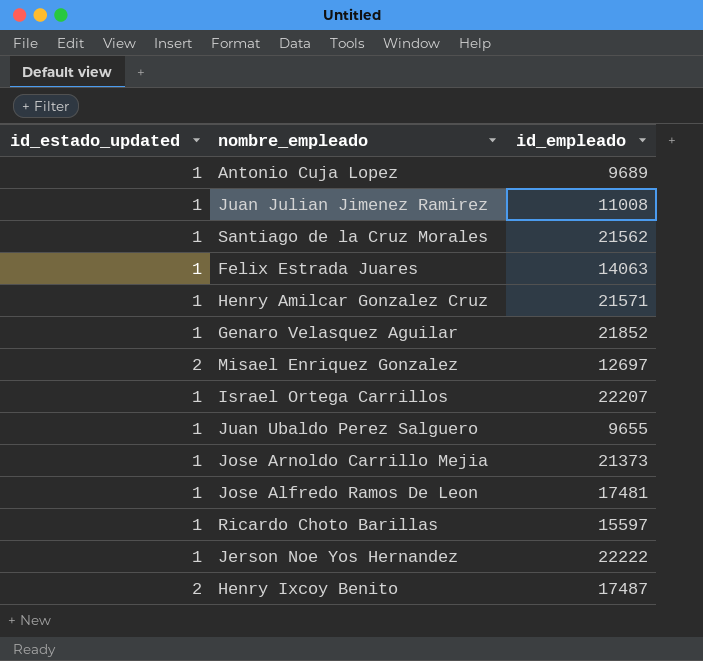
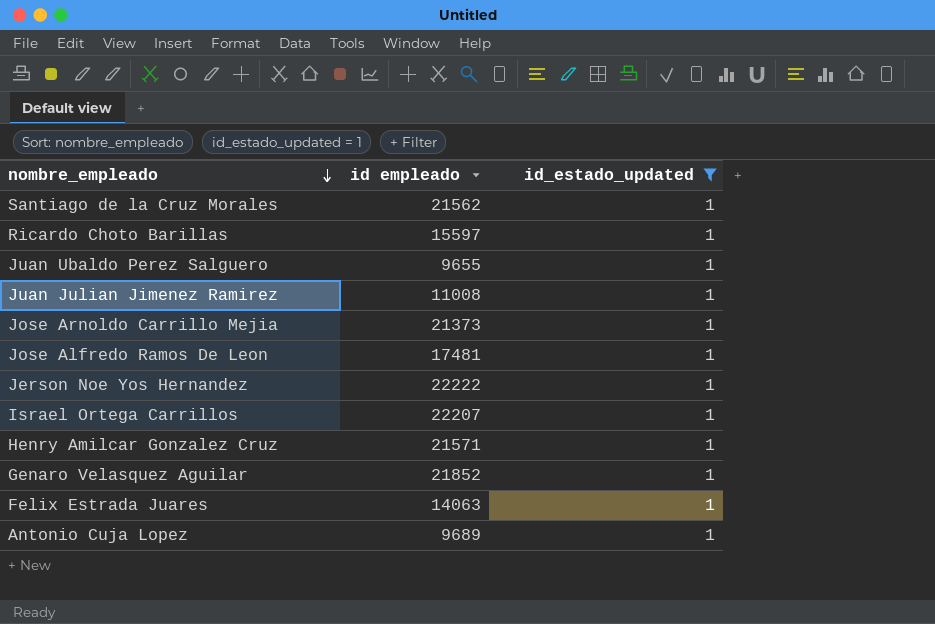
filter: none -> id_estado_updated = 1
row order: none -> nombre_empleado descending
column name: id_empleado -> id empleado
column id_estado_updated | position: 1 -> 3

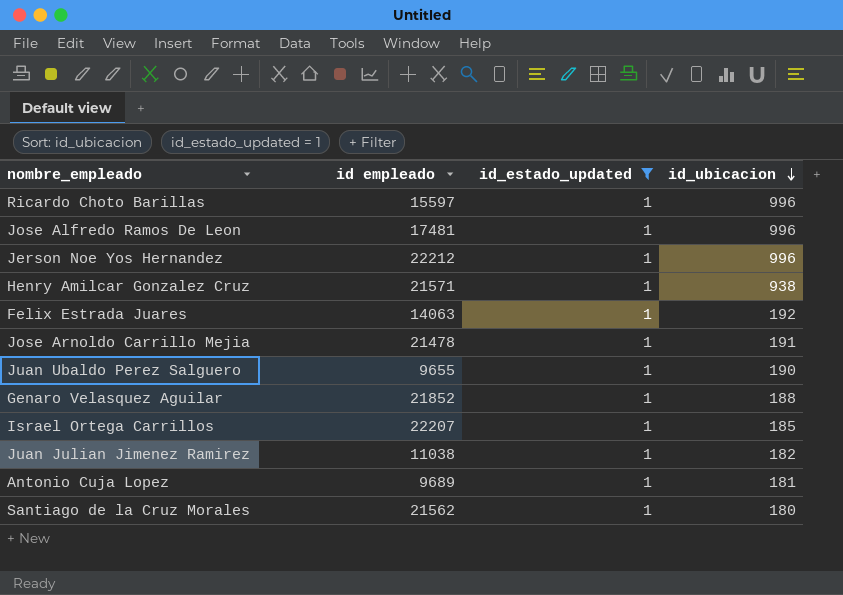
row order: nombre_empleado descending -> id_ubicacion descending
column id_ubicacion | position: none -> 4
Jerson Noe Yos Hernandez | id empleado: 22222 -> 22212
Jose Arnoldo Carrillo Mejia | id empleado: 21373 -> 21478
Juan Julian Jimenez Ramirez | id empleado: 11008 -> 11038

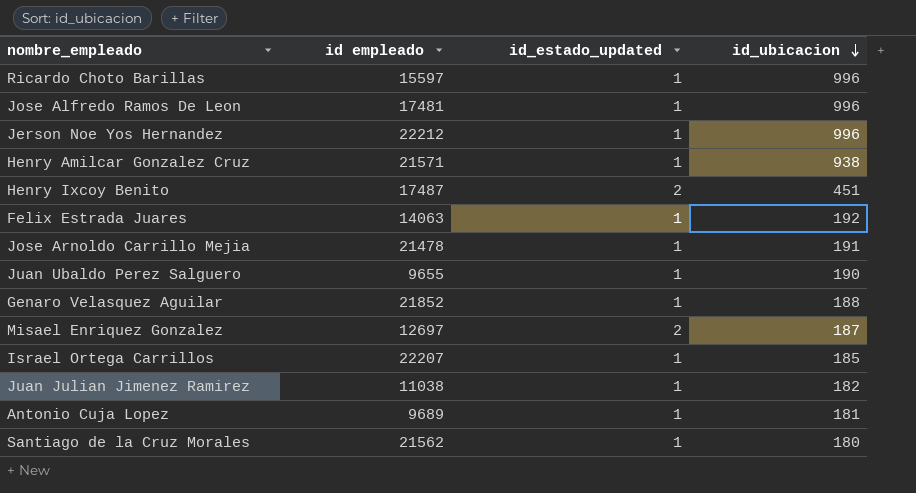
filter: id_estado_updated = 1 -> none

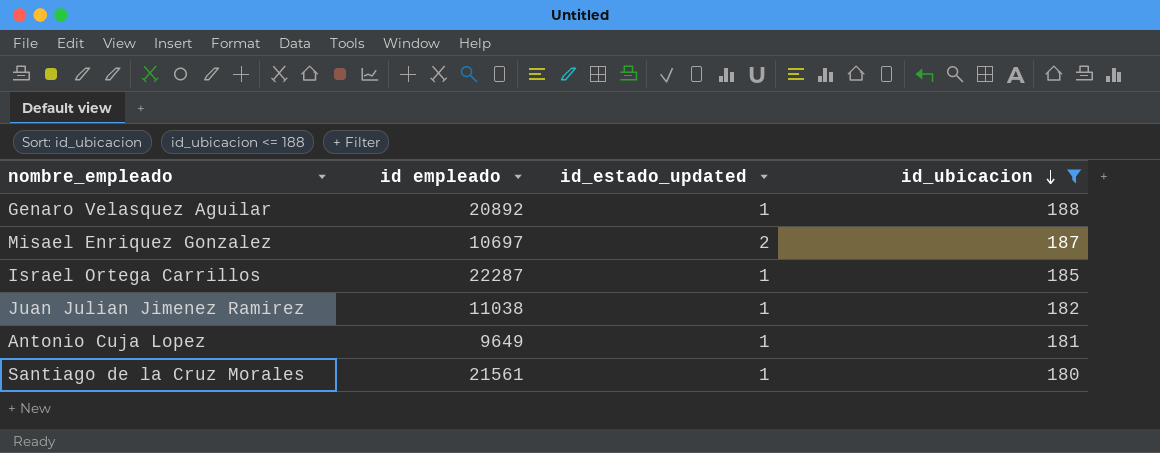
filter: none -> id_ubicacion <= 188
Genaro Velasquez Aguilar | id empleado: 21852 -> 20892
Misael Enriquez Gonzalez | id empleado: 12697 -> 10697
Israel Ortega Carrillos | id empleado: 22207 -> 22287
Antonio Cuja Lopez | id empleado: 9689 -> 9649
Santiago de la Cruz Morales | id empleado: 21562 -> 21561

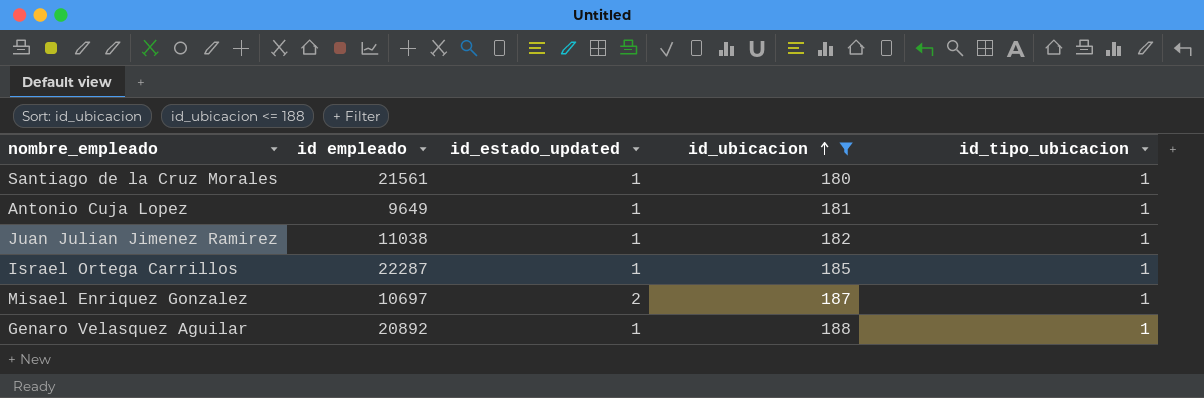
row order: id_ubicacion descending -> id_ubicacion ascending
column id_tipo_ubicacion | position: none -> 5

